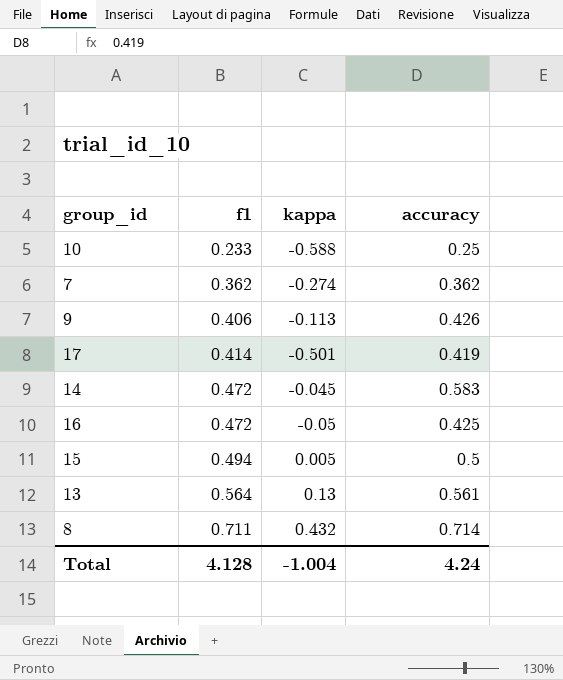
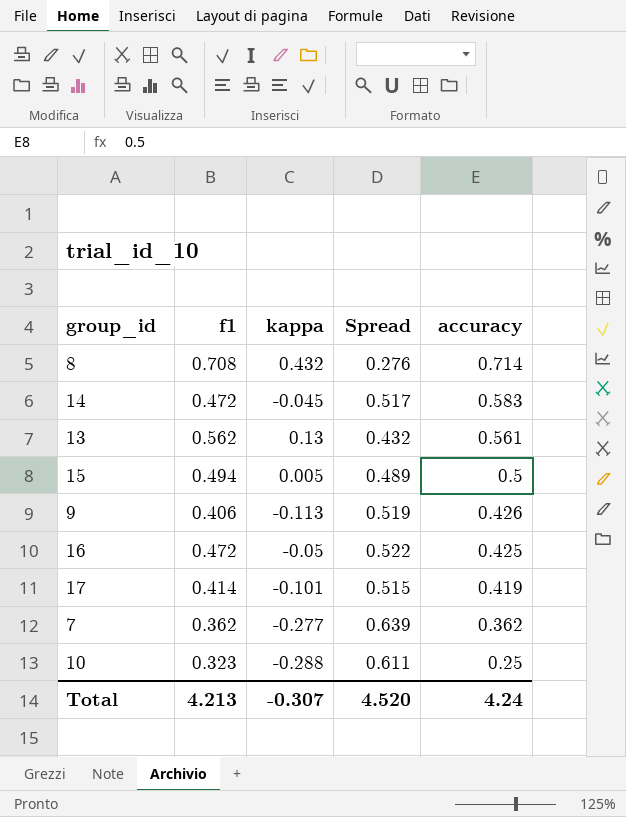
row order: f1 ascending -> accuracy descending
column Spread | formula: none -> [f1] - [kappa]
8 | f1: 0.711 -> 0.708
13 | f1: 0.564 -> 0.562
17 | kappa: -0.501 -> -0.101
7 | kappa: -0.274 -> -0.277
10 | f1: 0.233 -> 0.323
10 | kappa: -0.588 -> -0.288
Total | f1: 4.128 -> 4.213
Total | kappa: -1.004 -> -0.307

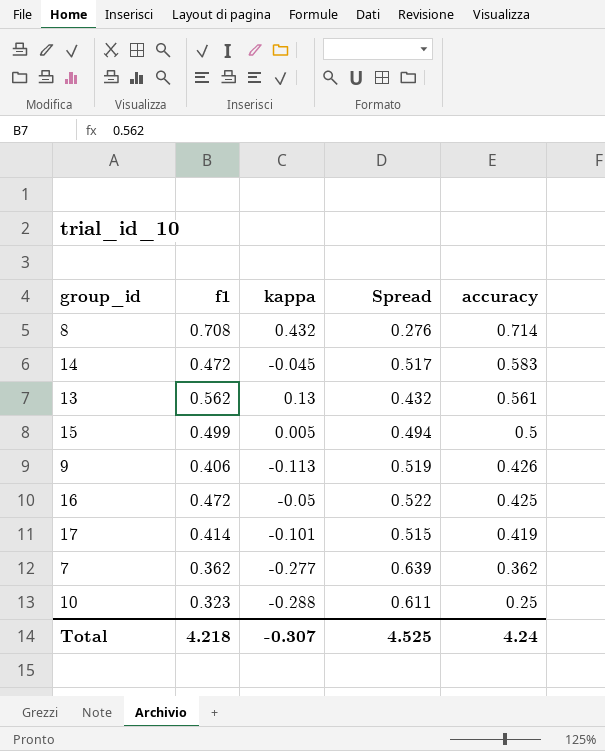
15 | f1: 0.494 -> 0.499
15 | Spread: 0.489 -> 0.494
Total | f1: 4.213 -> 4.218
Total | Spread: 4.520 -> 4.525

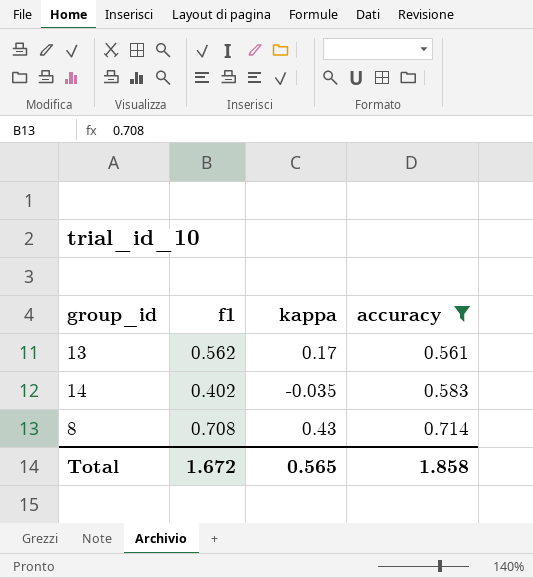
filter: none -> accuracy >= 0.561
row order: accuracy descending -> accuracy ascending
column Spread | formula: [f1] - [kappa] -> none
13 | kappa: 0.13 -> 0.17
14 | f1: 0.472 -> 0.402
14 | kappa: -0.045 -> -0.035
8 | kappa: 0.432 -> 0.43
Total | f1: 4.218 -> 1.672
Total | kappa: -0.307 -> 0.565
Total | accuracy: 4.24 -> 1.858

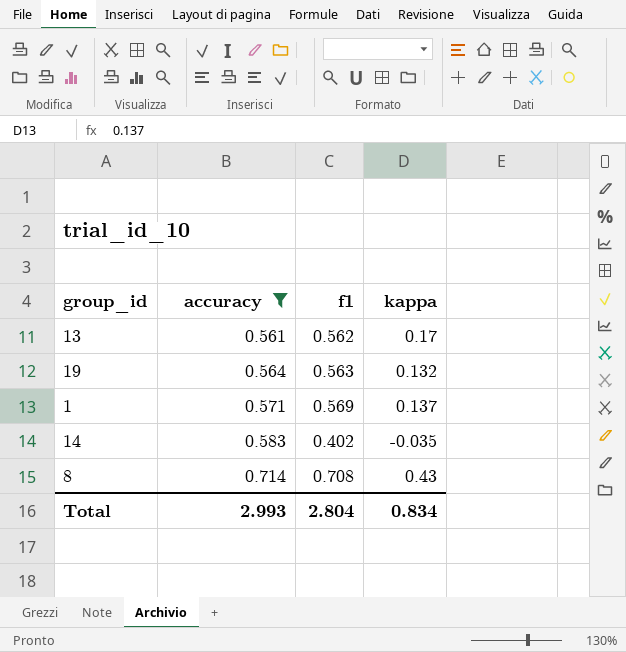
column accuracy | position: 4 -> 2
row 19: none -> 0.564 | 0.563 | 0.132
row 1: none -> 0.571 | 0.569 | 0.137
Total | accuracy: 1.858 -> 2.993
Total | f1: 1.672 -> 2.804
Total | kappa: 0.565 -> 0.834

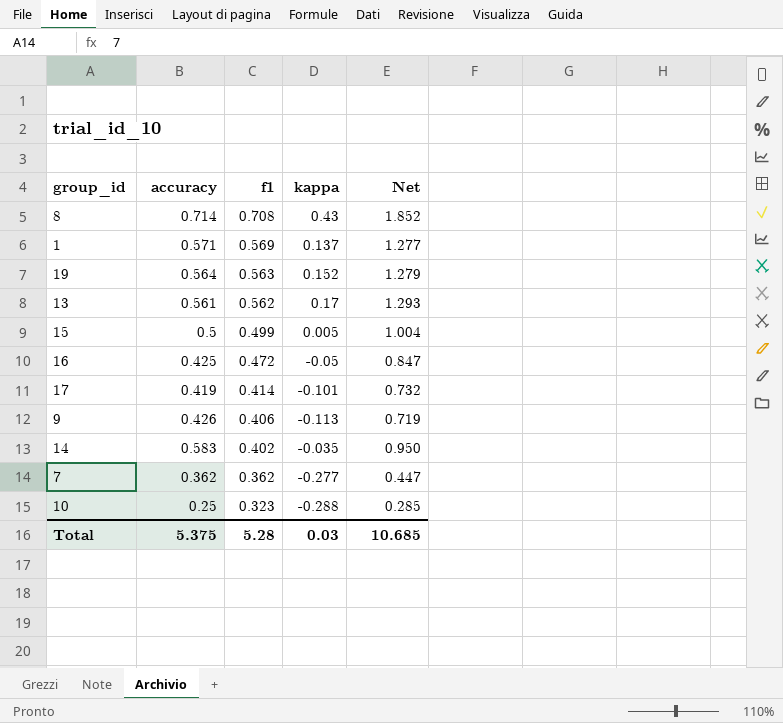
filter: accuracy >= 0.561 -> none
row order: accuracy ascending -> f1 descending
column Net | formula: none -> [accuracy] + [f1] + [kappa]
19 | kappa: 0.132 -> 0.152
Total | accuracy: 2.993 -> 5.375
Total | f1: 2.804 -> 5.28
Total | kappa: 0.834 -> 0.03

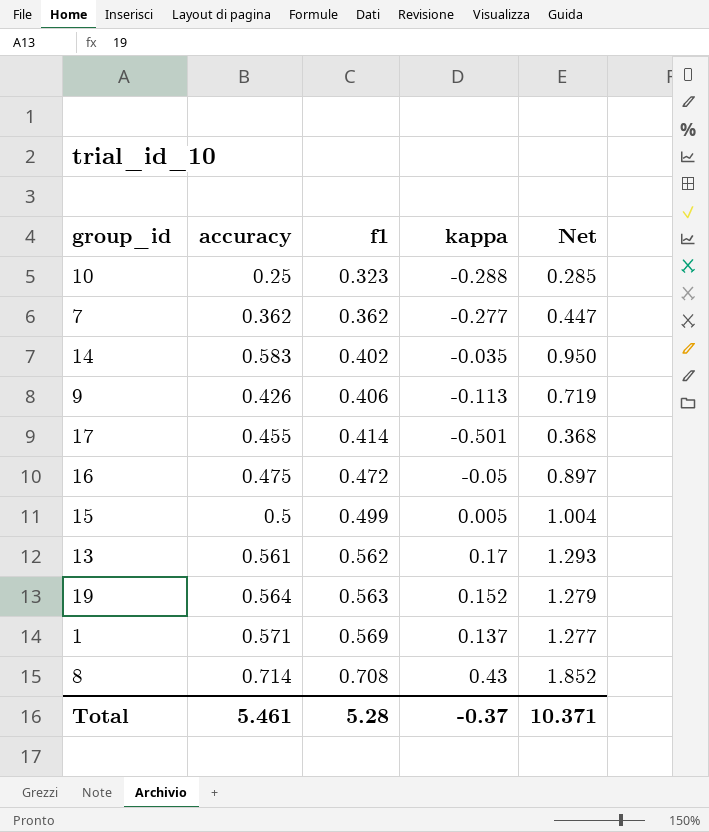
row order: f1 descending -> f1 ascending
17 | accuracy: 0.419 -> 0.455
17 | kappa: -0.101 -> -0.501
17 | Net: 0.732 -> 0.368
16 | accuracy: 0.425 -> 0.475
16 | Net: 0.847 -> 0.897
Total | accuracy: 5.375 -> 5.461
Total | kappa: 0.03 -> -0.37
Total | Net: 10.685 -> 10.371

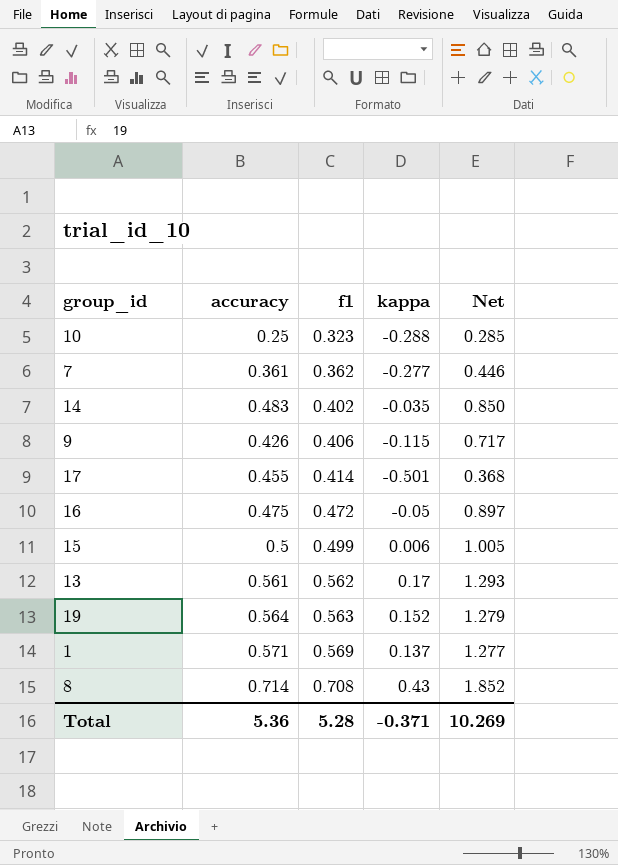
7 | accuracy: 0.362 -> 0.361
7 | Net: 0.447 -> 0.446
14 | accuracy: 0.583 -> 0.483
14 | Net: 0.950 -> 0.850
9 | kappa: -0.113 -> -0.115
9 | Net: 0.719 -> 0.717
15 | kappa: 0.005 -> 0.006
15 | Net: 1.004 -> 1.005
Total | accuracy: 5.461 -> 5.36
Total | kappa: -0.37 -> -0.371
Total | Net: 10.371 -> 10.269

